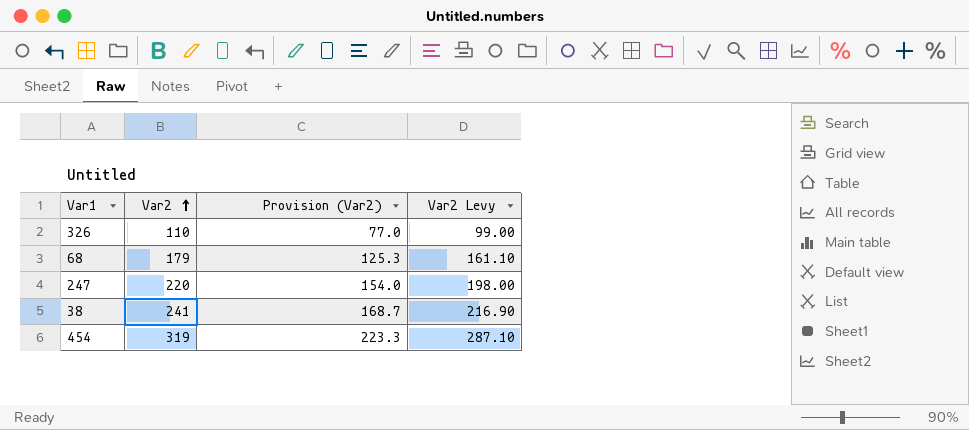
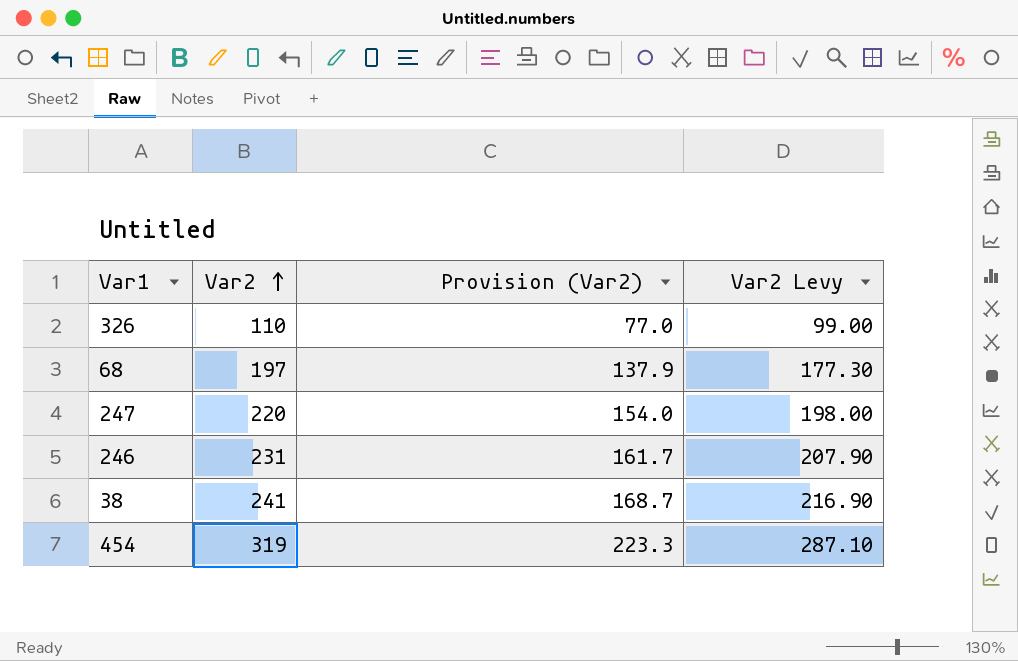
68 | Var2: 179 -> 197
68 | Provision (Var2): 125.3 -> 137.9
68 | Var2 Levy: 161.10 -> 177.30
row 246: none -> 231 | 161.7 | 207.90

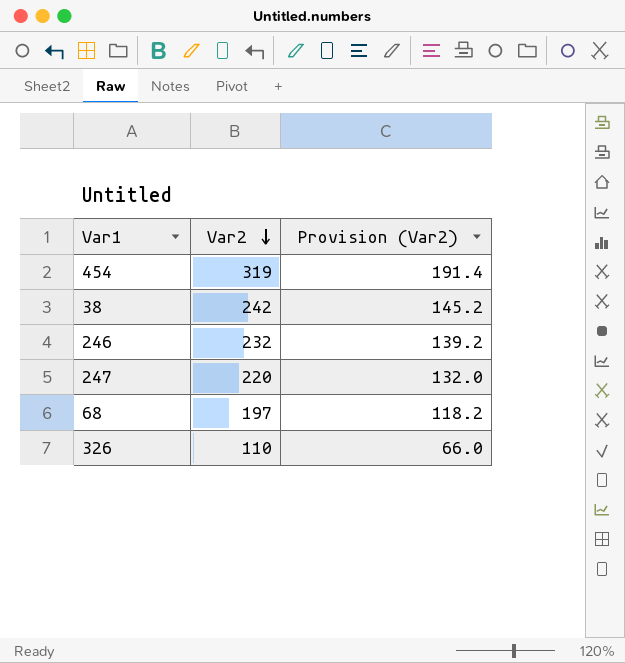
row order: Var2 ascending -> Var2 descending
column Var2 Levy | formula: [Var2] * 0.9 -> none
column Provision (Var2) | formula: [Var2] * 0.7 -> [Var2] * 0.6
38 | Var2: 241 -> 242
246 | Var2: 231 -> 232

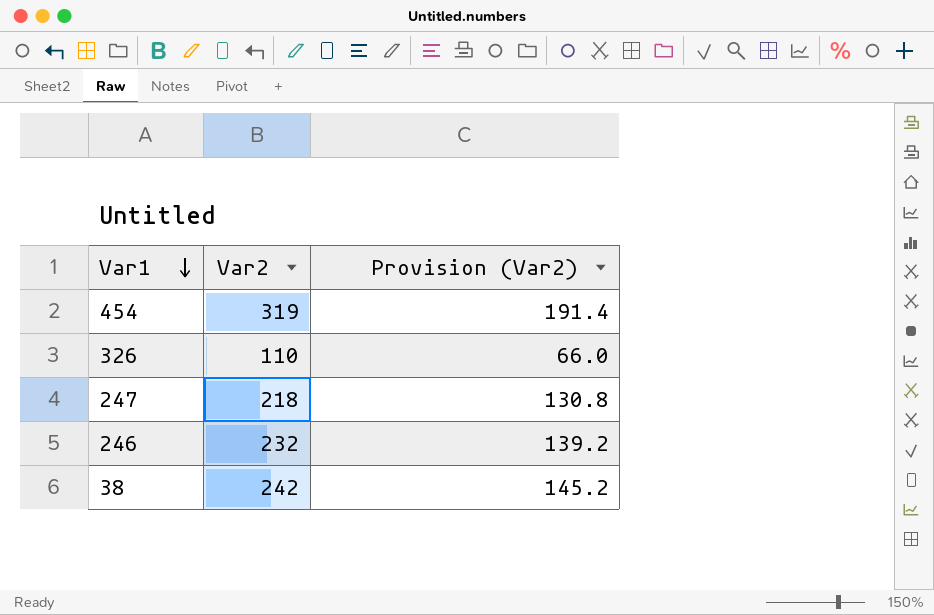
row order: Var2 descending -> Var1 descending
row 68: 197 | 118.2 -> none
247 | Var2: 220 -> 218
247 | Provision (Var2): 132.0 -> 130.8

